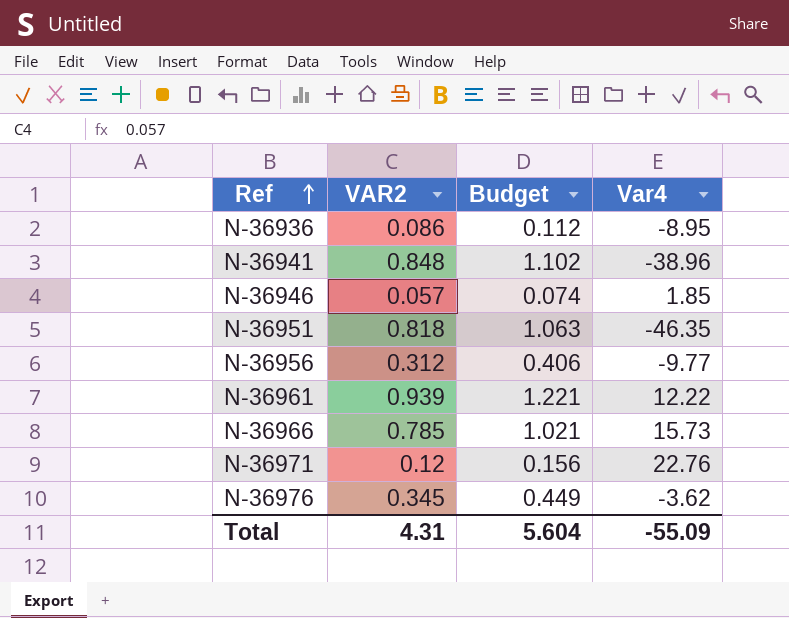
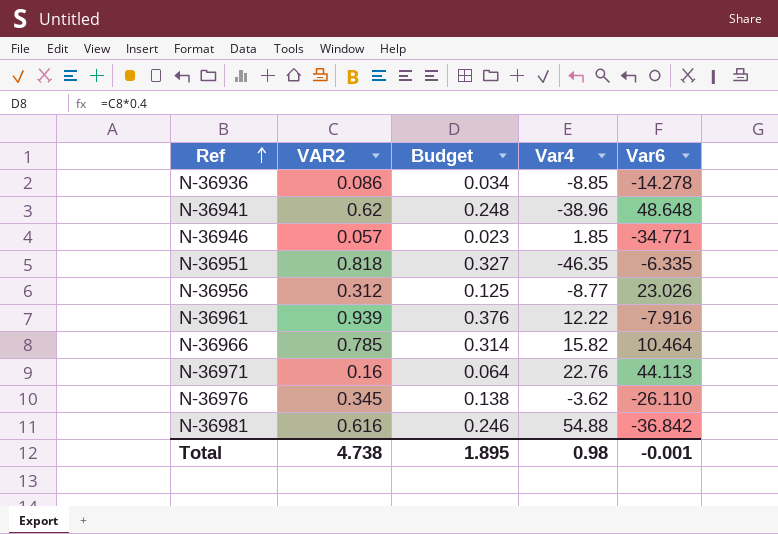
column Budget | formula: [VAR2] * 1.3 -> [VAR2] * 0.4
column Var6 | position: none -> 5
N-36936 | Var4: -8.95 -> -8.85
N-36941 | VAR2: 0.848 -> 0.62
N-36956 | Var4: -9.77 -> -8.77
N-36966 | Var4: 15.73 -> 15.82
N-36971 | VAR2: 0.12 -> 0.16
row N-36981: none -> 0.616 | 0.246 | 54.88 | -36.842
Total | VAR2: 4.31 -> 4.738
Total | Budget: 5.604 -> 1.895
Total | Var4: -55.09 -> 0.98

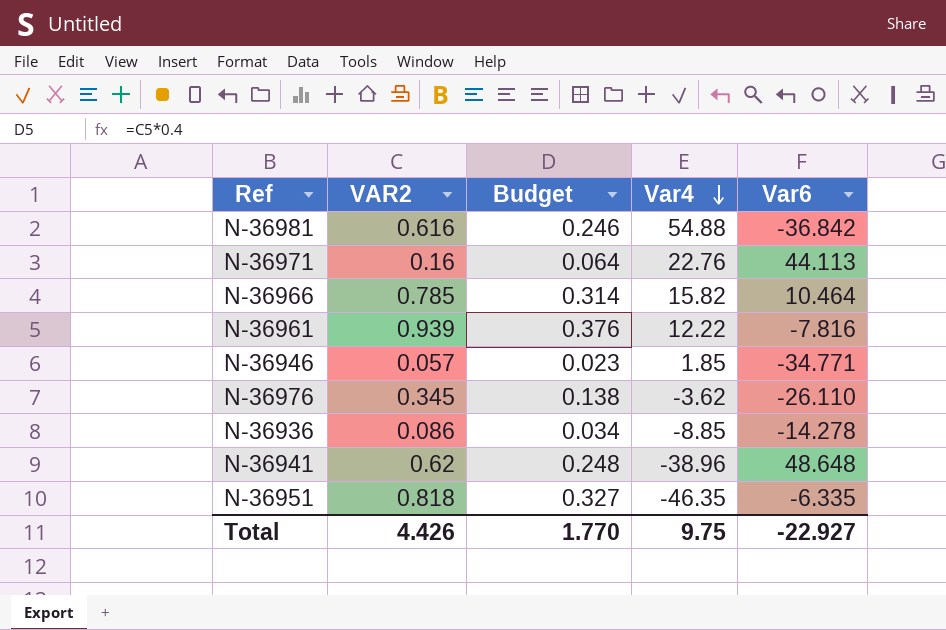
row order: Ref ascending -> Var4 descending
row N-36956: 0.312 | 0.125 | -8.77 | 23.026 -> none
N-36961 | Var6: -7.916 -> -7.816
Total | VAR2: 4.738 -> 4.426
Total | Budget: 1.895 -> 1.770
Total | Var4: 0.98 -> 9.75
Total | Var6: -0.001 -> -22.927

